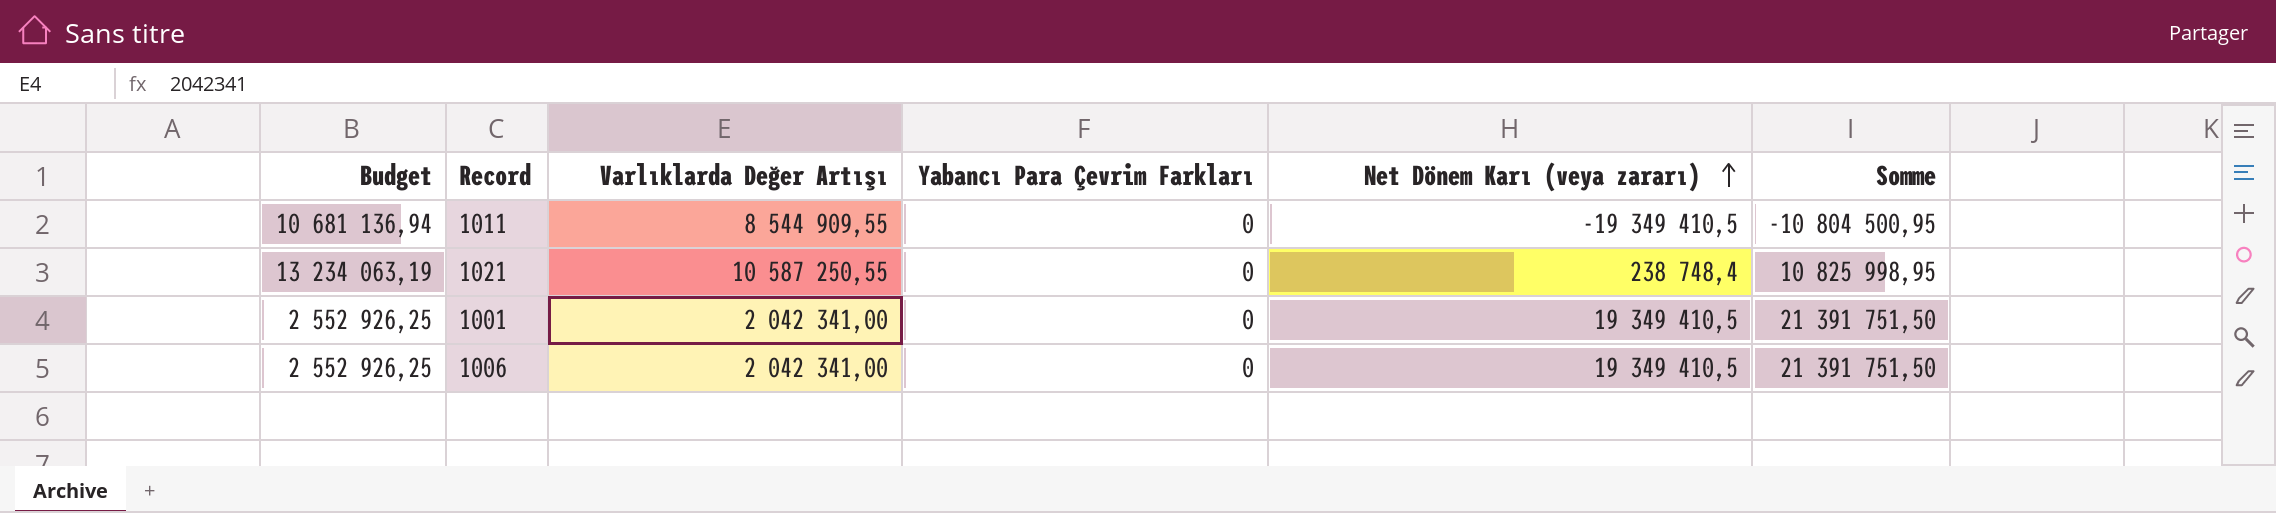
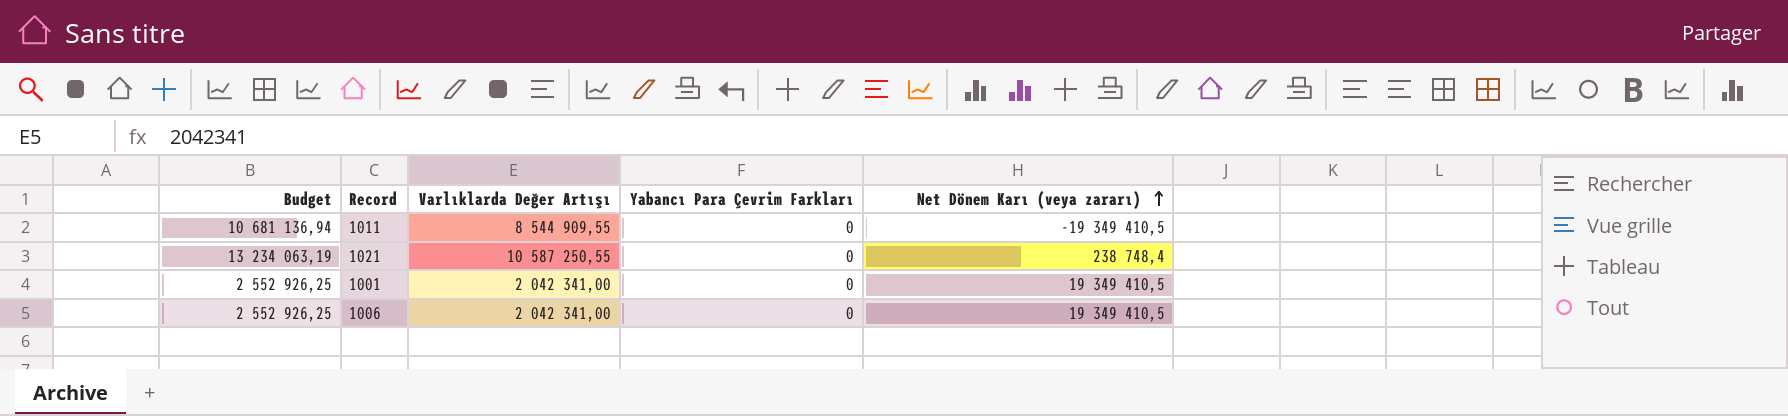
column Somme | formula: [Varlıklarda Değer Artışı] + [Net Dönem Karı (veya zararı)] -> none

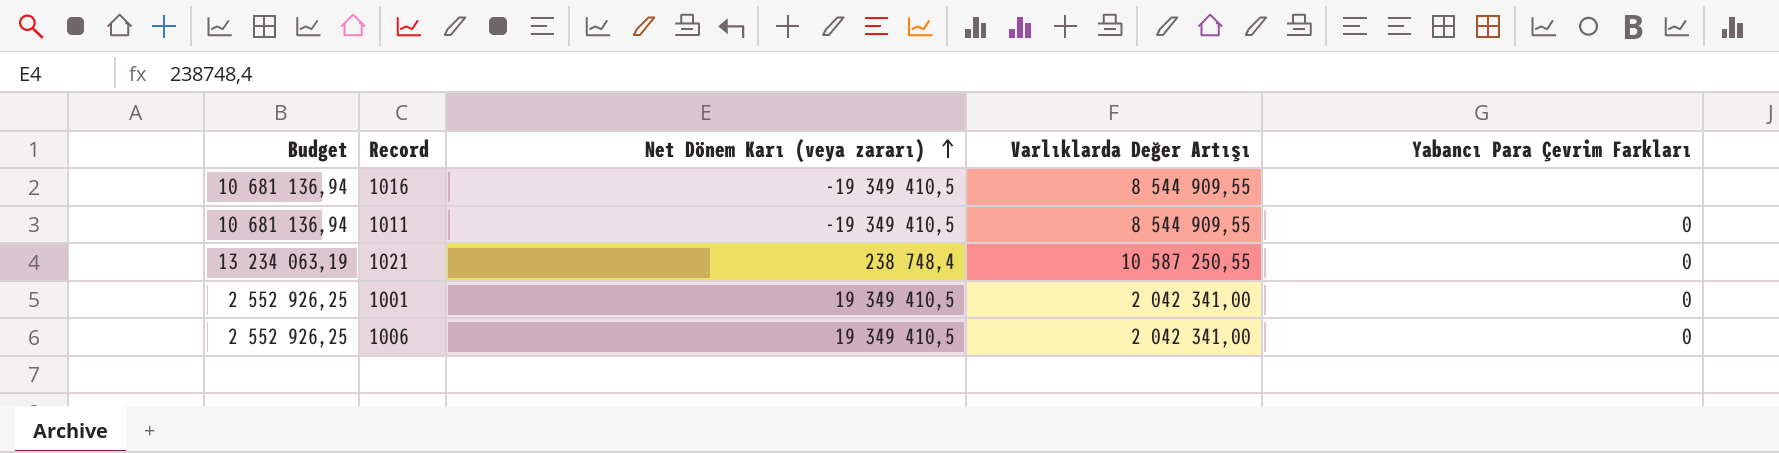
column Net Dönem Karı (veya zararı) | position: 5 -> 3
row 1016: none -> 10 681 136,94 | -19 349 410,5 | 8 544 909,55 | none

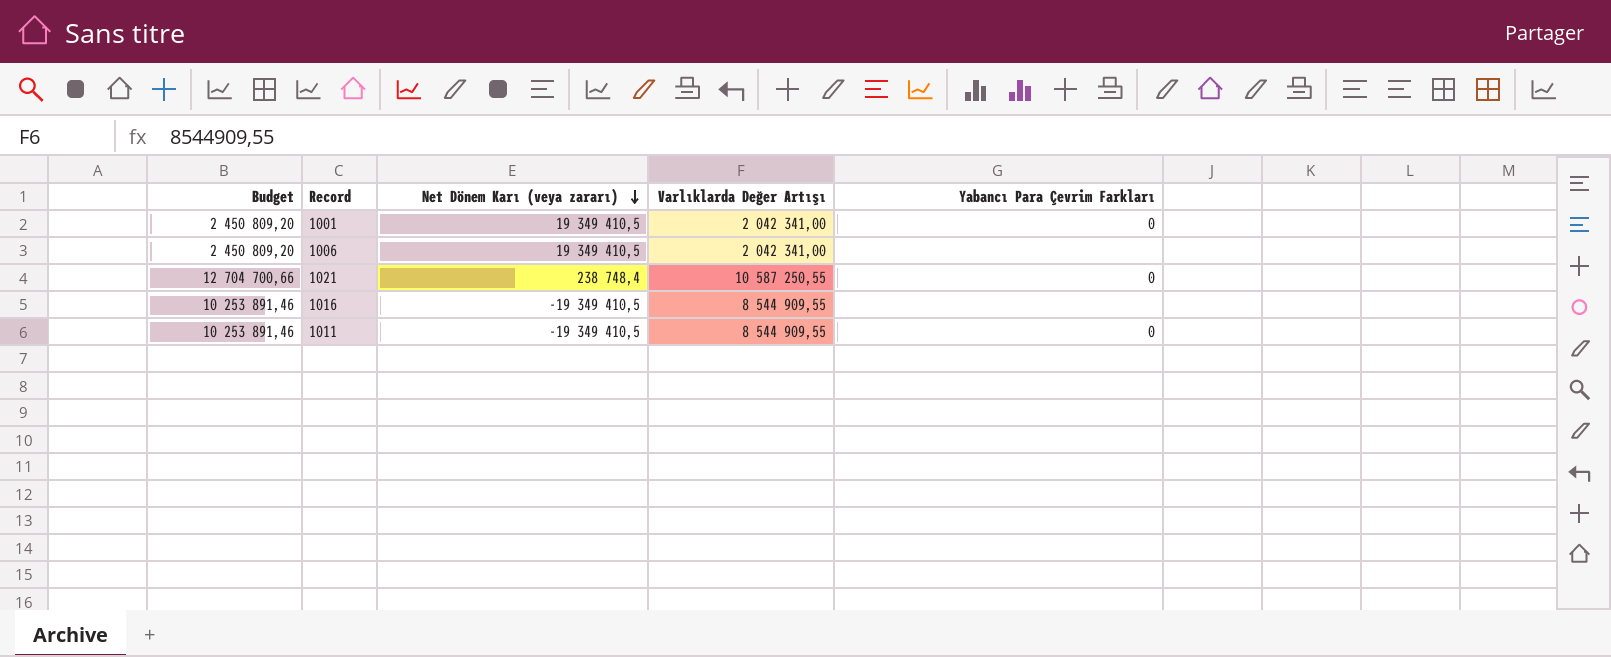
row order: Net Dönem Karı (veya zararı) ascending -> Net Dönem Karı (veya zararı) descending
column Budget | formula: [Varlıklarda Değer Artışı] * 1,25 -> [Varlıklarda Değer Artışı] * 1,2
1006 | Yabancı Para Çevrim Farkları: 0 -> none

